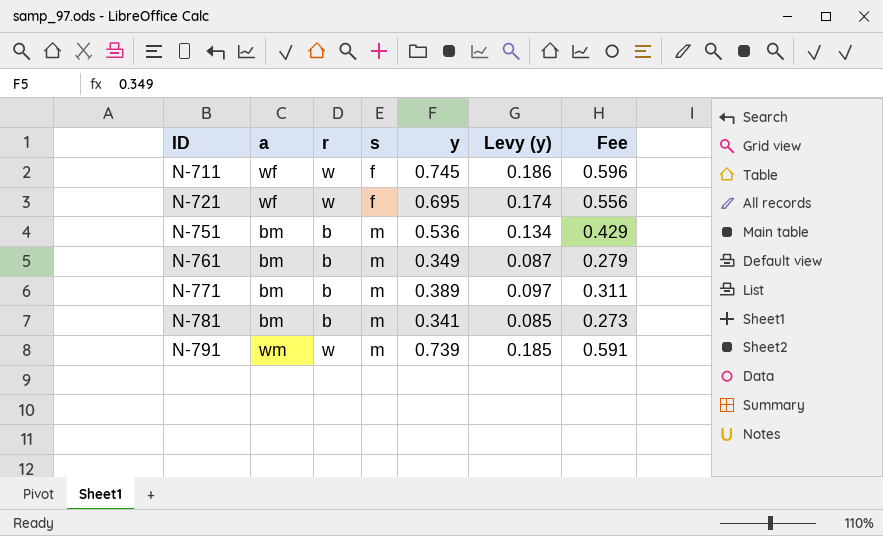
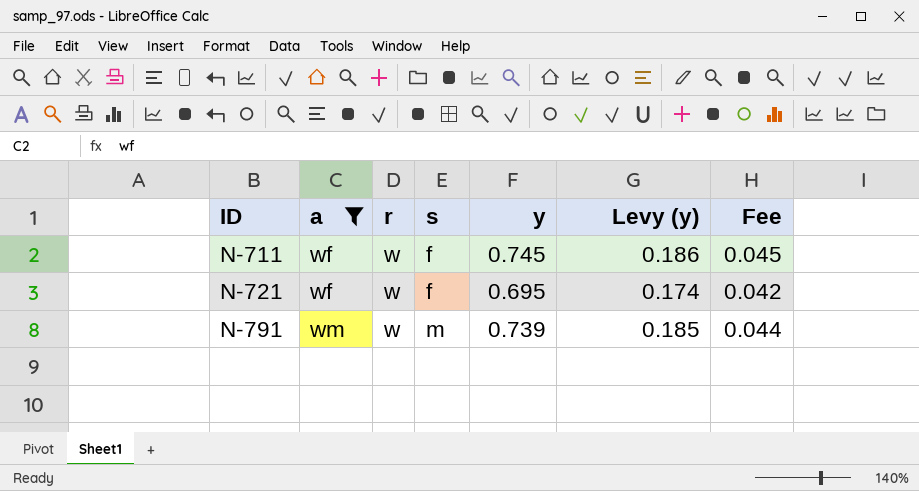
filter: none -> a != bm
column Fee | formula: [y] * 0.8 -> [y] * 0.06

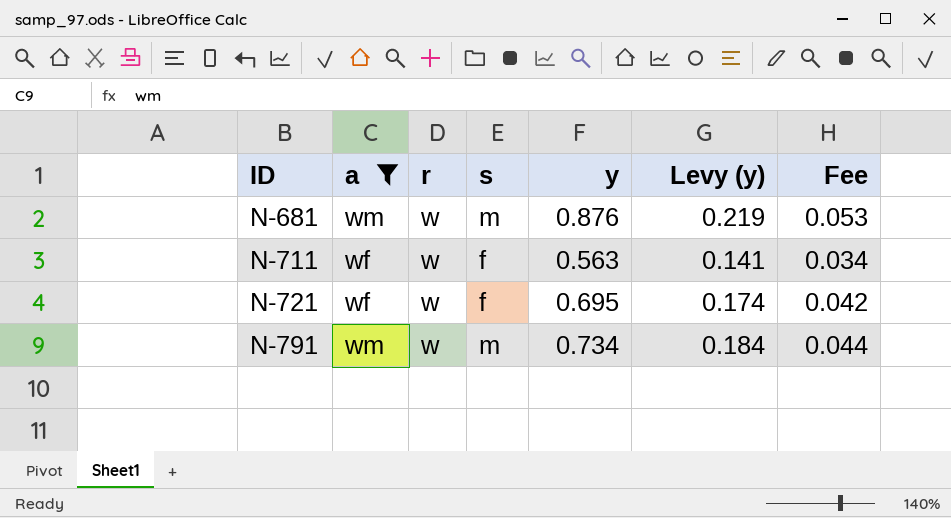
row N-681: none -> wm | w | m | 0.876 | 0.219 | 0.053
N-711 | y: 0.745 -> 0.563
N-711 | Levy (y): 0.186 -> 0.141
N-711 | Fee: 0.045 -> 0.034
N-791 | y: 0.739 -> 0.734
N-791 | Levy (y): 0.185 -> 0.184

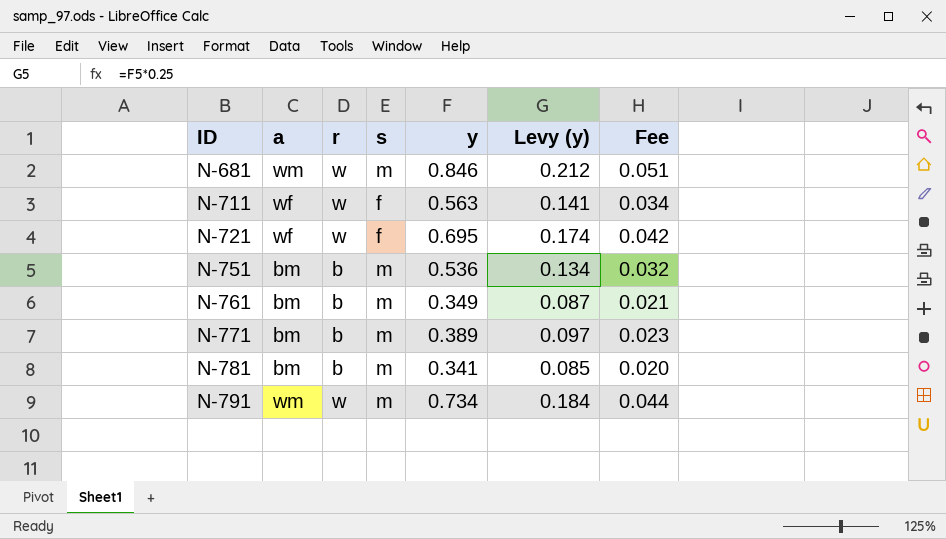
filter: a != bm -> none
N-681 | y: 0.876 -> 0.846
N-681 | Levy (y): 0.219 -> 0.212
N-681 | Fee: 0.053 -> 0.051

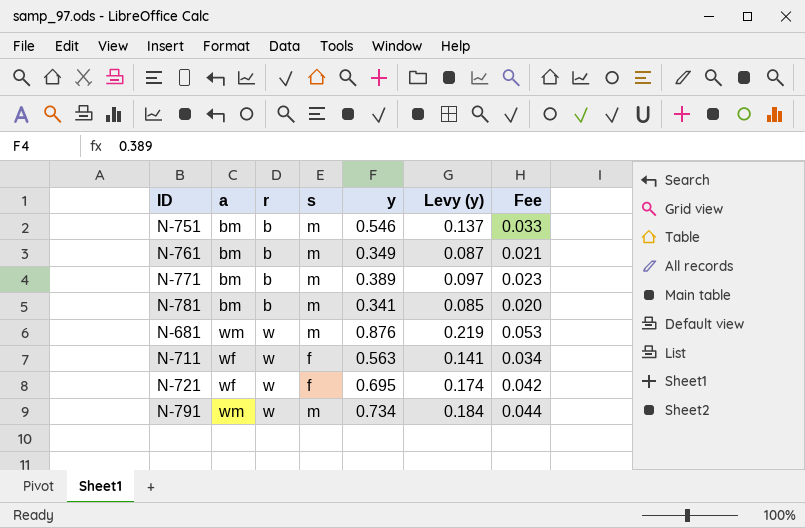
row order: ID ascending -> r ascending
N-751 | y: 0.536 -> 0.546
N-751 | Levy (y): 0.134 -> 0.137
N-751 | Fee: 0.032 -> 0.033
N-681 | y: 0.846 -> 0.876
N-681 | Levy (y): 0.212 -> 0.219
N-681 | Fee: 0.051 -> 0.053

